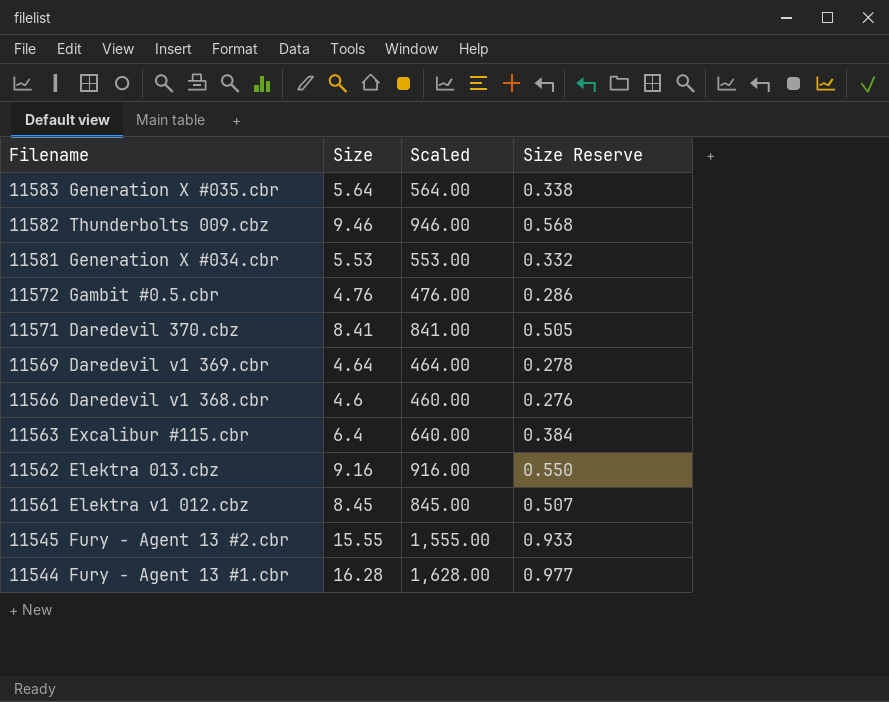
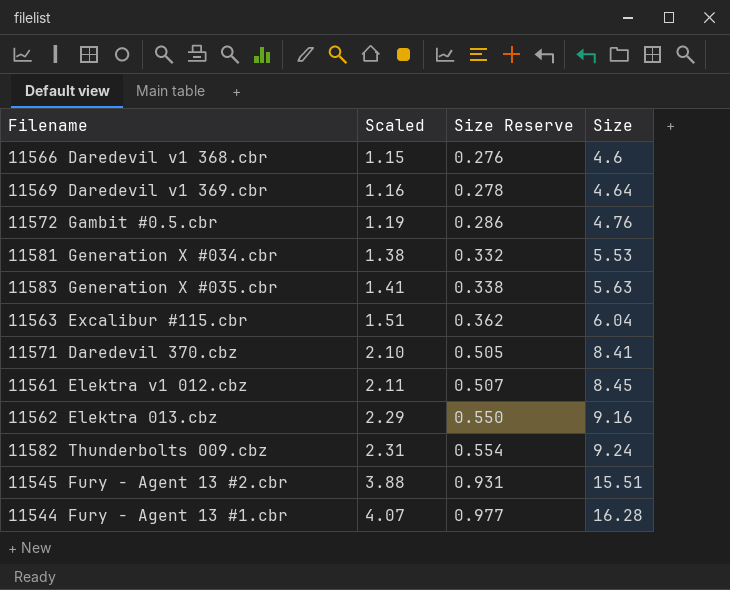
row order: Filename descending -> Scaled ascending
column Scaled | formula: [Size] * 100 -> [Size] * 0.25
column Size | position: 2 -> 4
11583 Generation X #035.cbr | Size: 5.64 -> 5.63
11563 Excalibur #115.cbr | Size Reserve: 0.384 -> 0.362
11563 Excalibur #115.cbr | Size: 6.4 -> 6.04
11582 Thunderbolts 009.cbz | Size Reserve: 0.568 -> 0.554
11582 Thunderbolts 009.cbz | Size: 9.46 -> 9.24
11545 Fury - Agent 13 #2.cbr | Size Reserve: 0.933 -> 0.931
11545 Fury - Agent 13 #2.cbr | Size: 15.55 -> 15.51

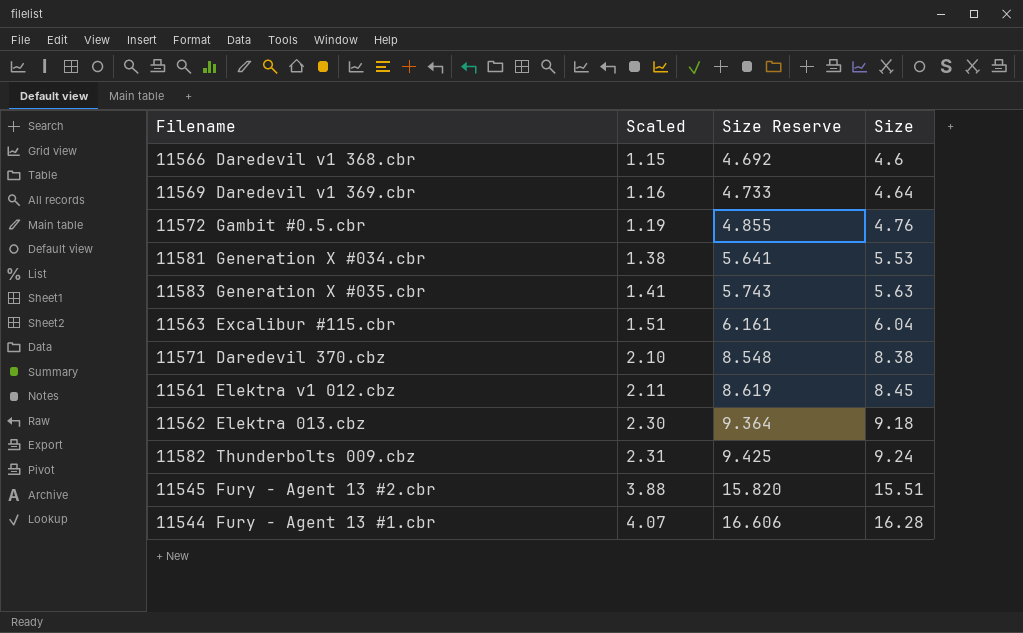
column Size Reserve | formula: [Size] * 0.06 -> [Size] * 1.02
11571 Daredevil 370.cbz | Size: 8.41 -> 8.38
11562 Elektra 013.cbz | Scaled: 2.29 -> 2.30
11562 Elektra 013.cbz | Size: 9.16 -> 9.18

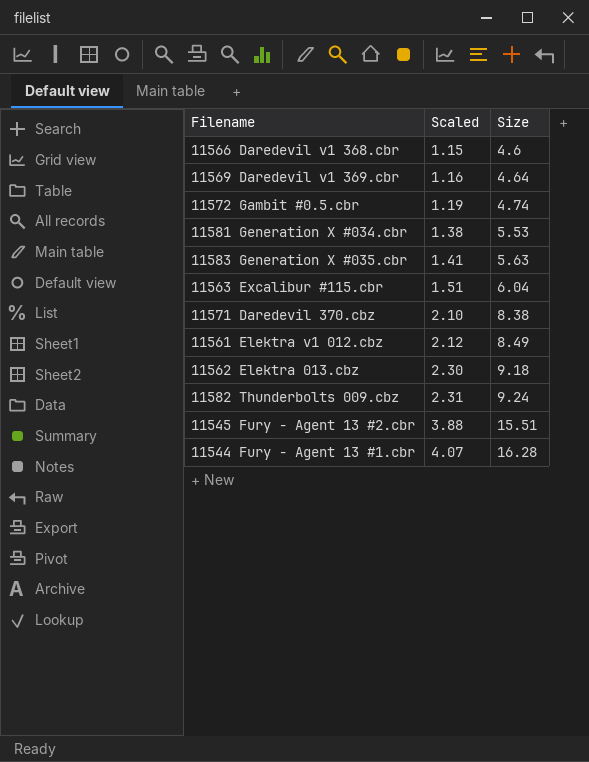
column Size Reserve | formula: [Size] * 1.02 -> none
11572 Gambit #0.5.cbr | Size: 4.76 -> 4.74
11561 Elektra v1 012.cbz | Scaled: 2.11 -> 2.12
11561 Elektra v1 012.cbz | Size: 8.45 -> 8.49

